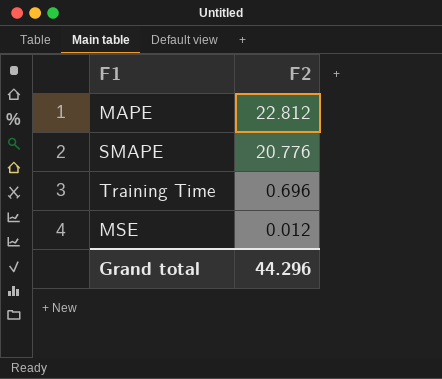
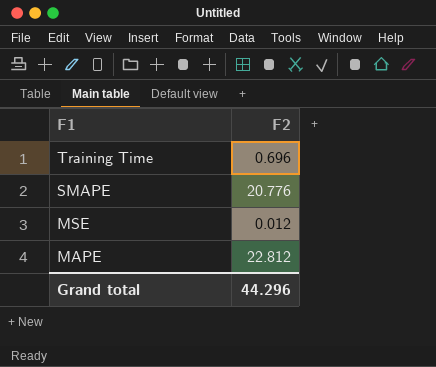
row order: F2 descending -> F1 descending

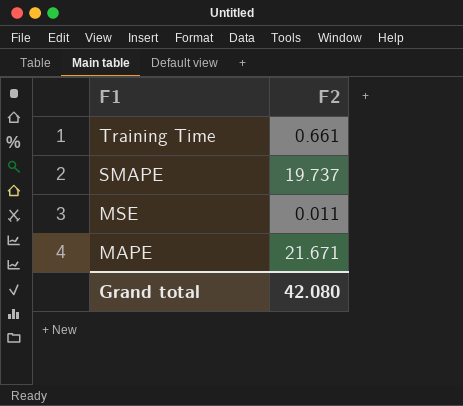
Training Time | F2: 0.696 -> 0.661
SMAPE | F2: 20.776 -> 19.737
MSE | F2: 0.012 -> 0.011
MAPE | F2: 22.812 -> 21.671
Grand total | F2: 44.296 -> 42.080

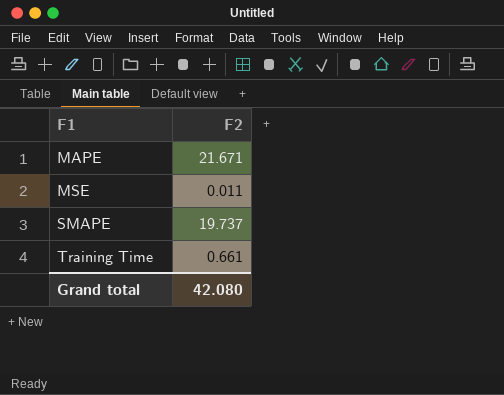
row order: F1 descending -> F1 ascending

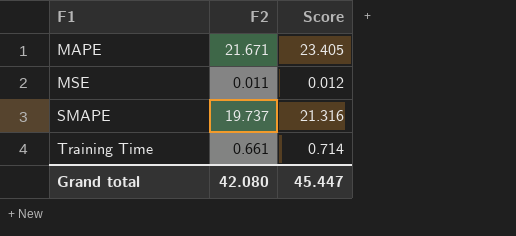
column Score | formula: none -> [F2] * 1.08

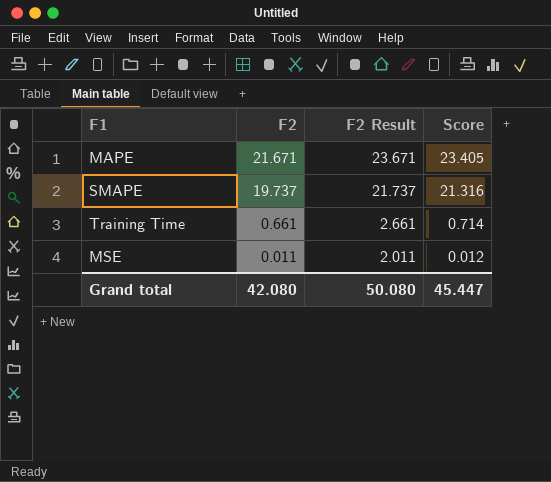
row order: F1 ascending -> F2 descending
column F2 Result | formula: none -> [F2] + 2

